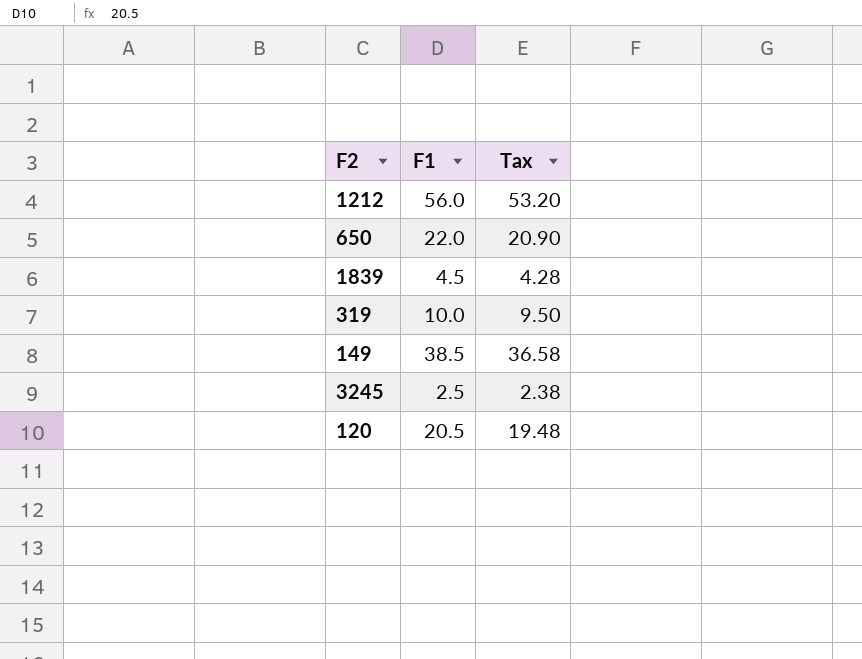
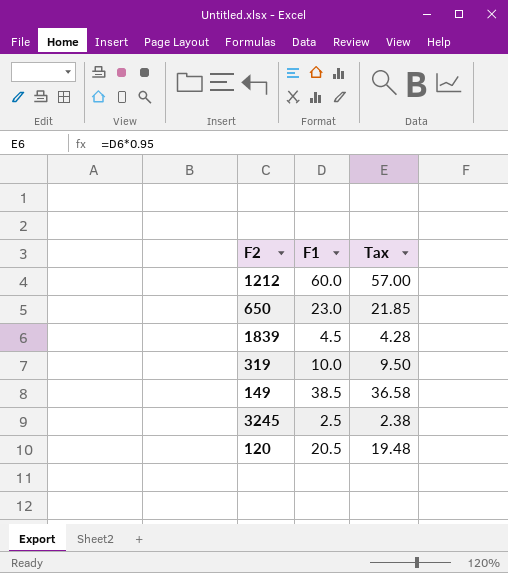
1212 | F1: 56.0 -> 60.0
1212 | Tax: 53.20 -> 57.00
650 | F1: 22.0 -> 23.0
650 | Tax: 20.90 -> 21.85

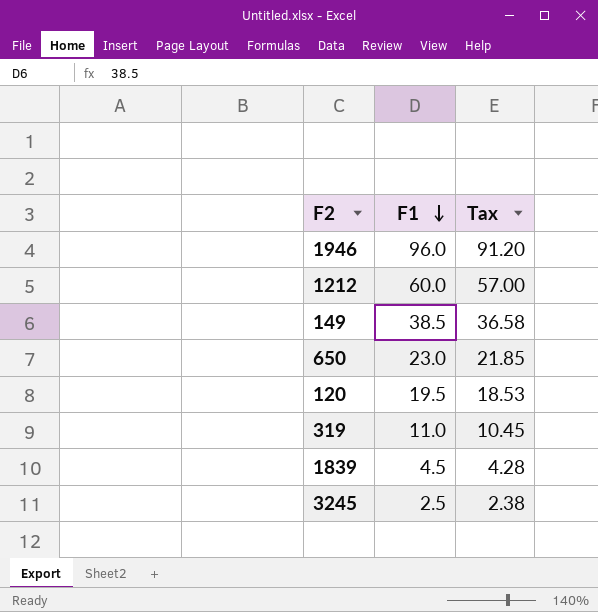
row order: none -> F1 descending
row 1946: none -> 96.0 | 91.20
120 | F1: 20.5 -> 19.5
120 | Tax: 19.48 -> 18.53
319 | F1: 10.0 -> 11.0
319 | Tax: 9.50 -> 10.45

